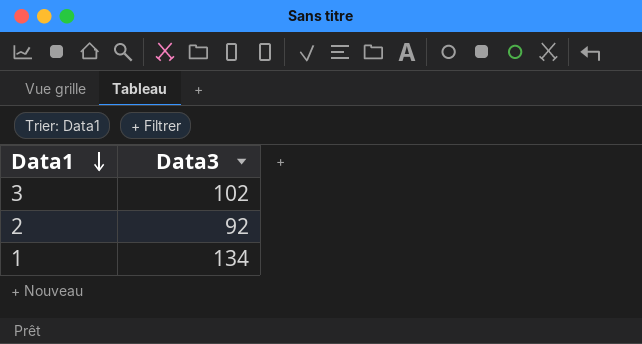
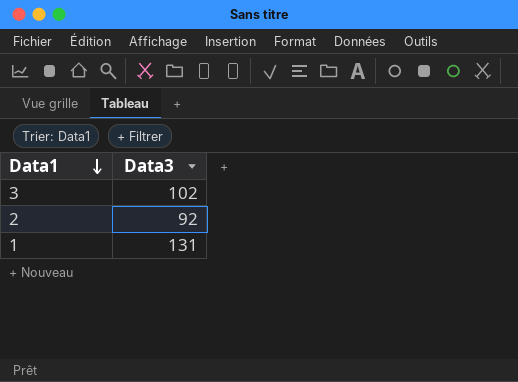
1 | Data3: 134 -> 131

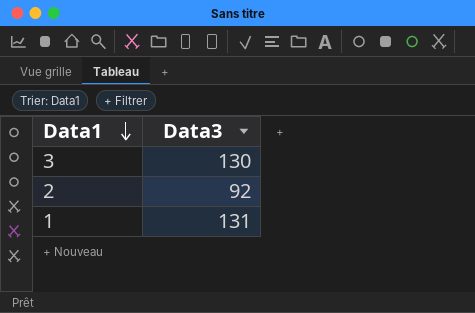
3 | Data3: 102 -> 130

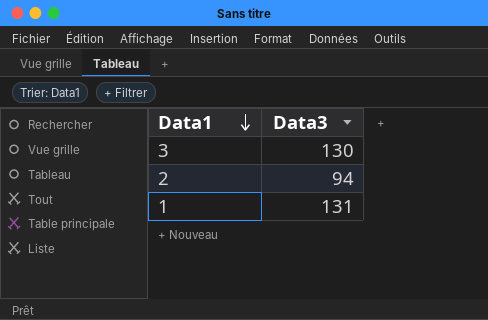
2 | Data3: 92 -> 94

